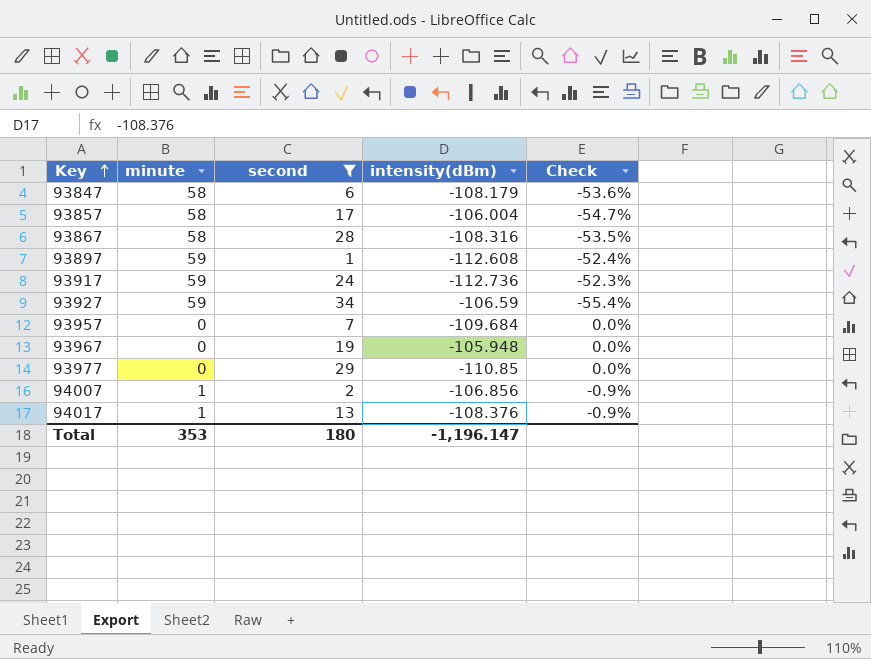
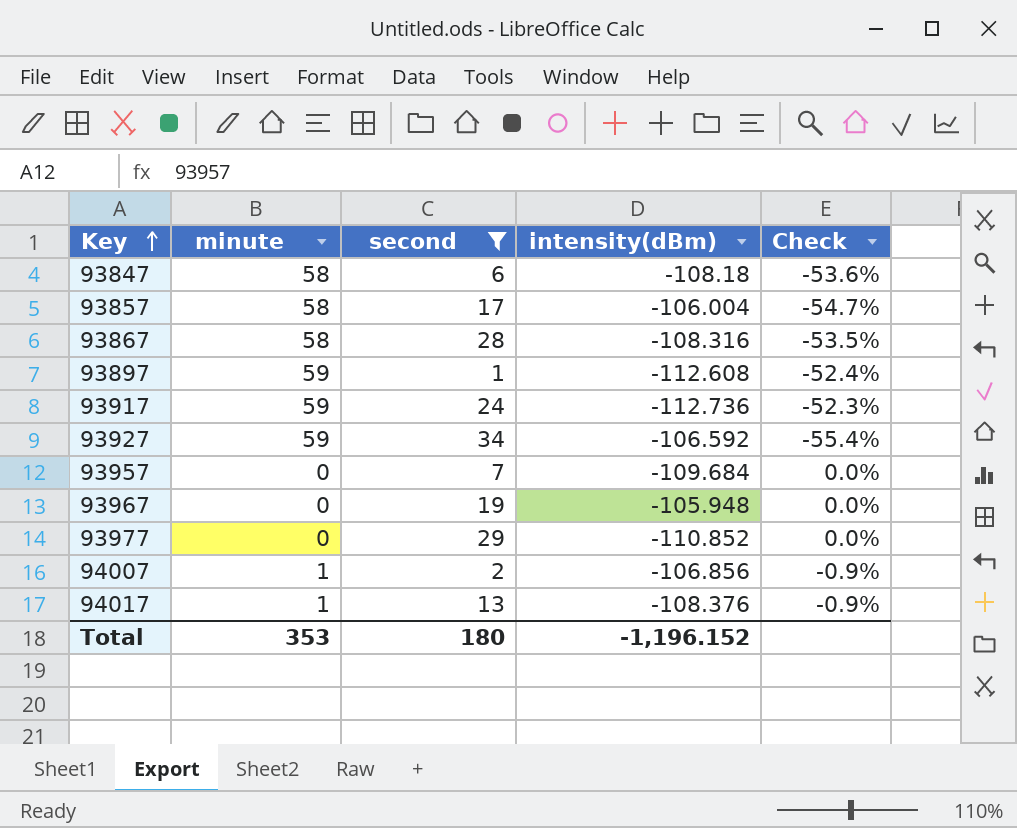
93847 | intensity(dBm): -108.179 -> -108.18
93927 | intensity(dBm): -106.59 -> -106.592
93977 | intensity(dBm): -110.85 -> -110.852
Total | intensity(dBm): -1,196.147 -> -1,196.152

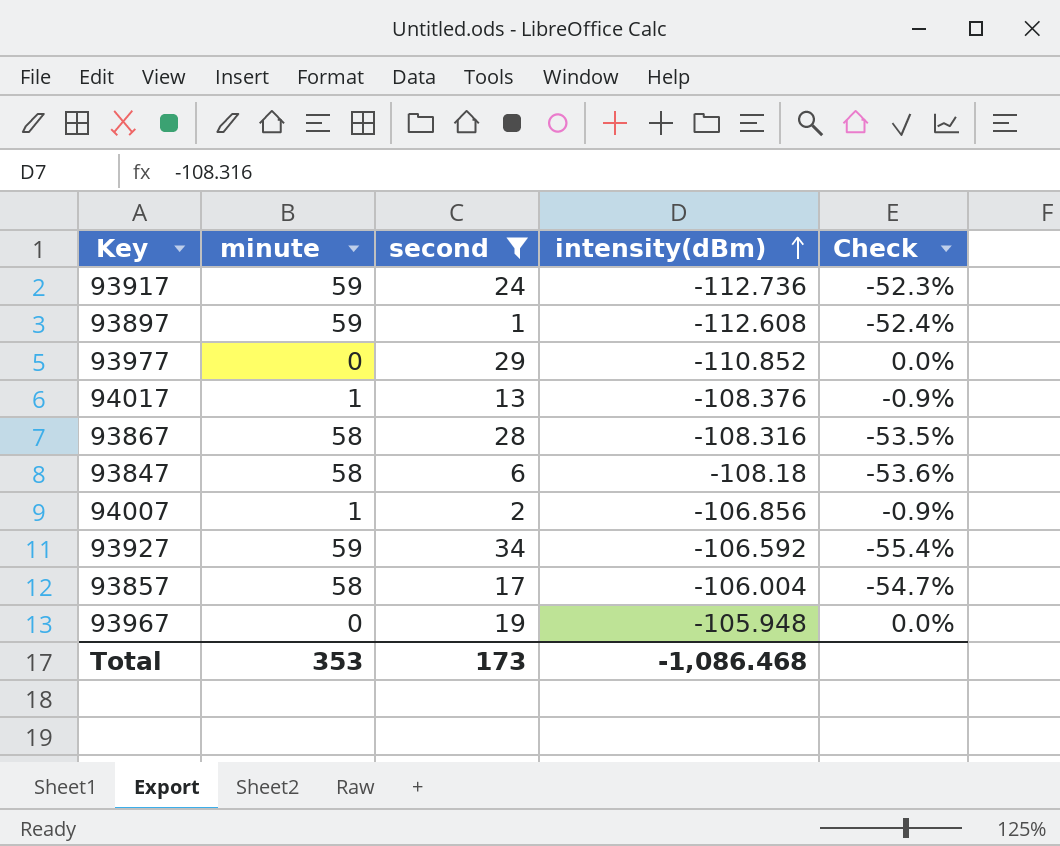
row order: Key ascending -> intensity(dBm) ascending
row 93957: 0 | 7 | -109.684 | 0.0% -> none
Total | second: 180 -> 173
Total | intensity(dBm): -1,196.152 -> -1,086.468

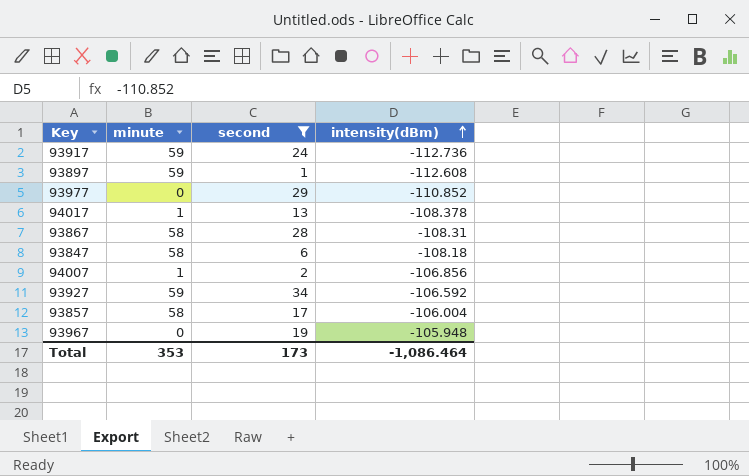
column Check | formula: [minute] / [intensity(dBm)] -> none
94017 | intensity(dBm): -108.376 -> -108.378
93867 | intensity(dBm): -108.316 -> -108.31
Total | intensity(dBm): -1,086.468 -> -1,086.464

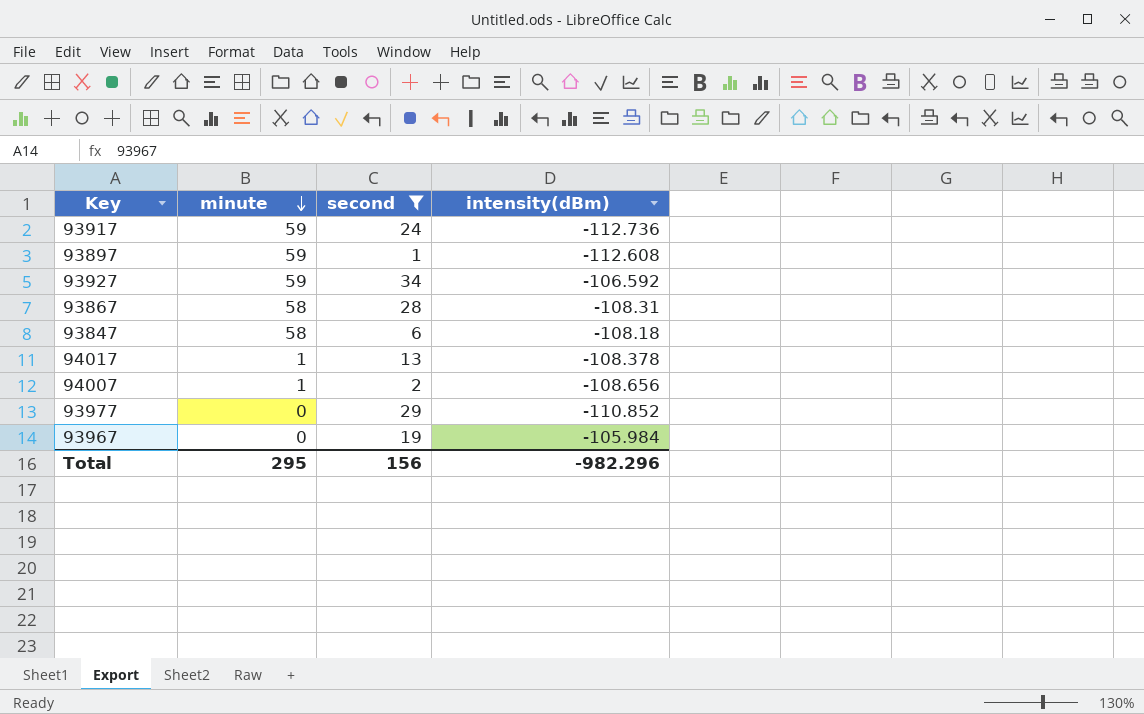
row order: intensity(dBm) ascending -> minute descending
row 93857: 58 | 17 | -106.004 -> none
94007 | intensity(dBm): -106.856 -> -108.656
93967 | intensity(dBm): -105.948 -> -105.984
Total | minute: 353 -> 295
Total | second: 173 -> 156
Total | intensity(dBm): -1,086.464 -> -982.296

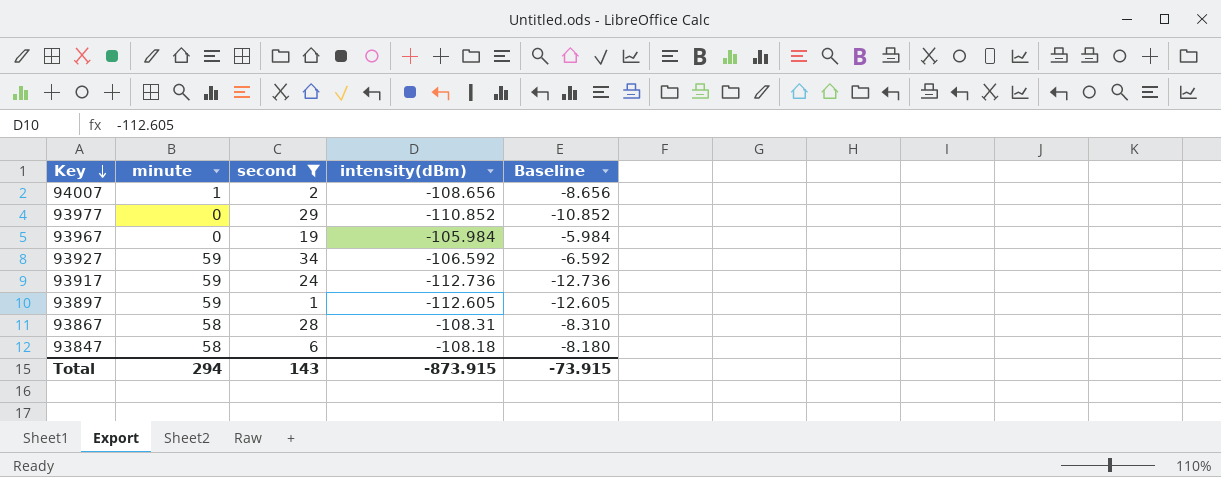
row order: minute descending -> Key descending
column Baseline | formula: none -> [intensity(dBm)] + 100
row 94017: 1 | 13 | -108.378 -> none
93897 | intensity(dBm): -112.608 -> -112.605
Total | minute: 295 -> 294
Total | second: 156 -> 143
Total | intensity(dBm): -982.296 -> -873.915

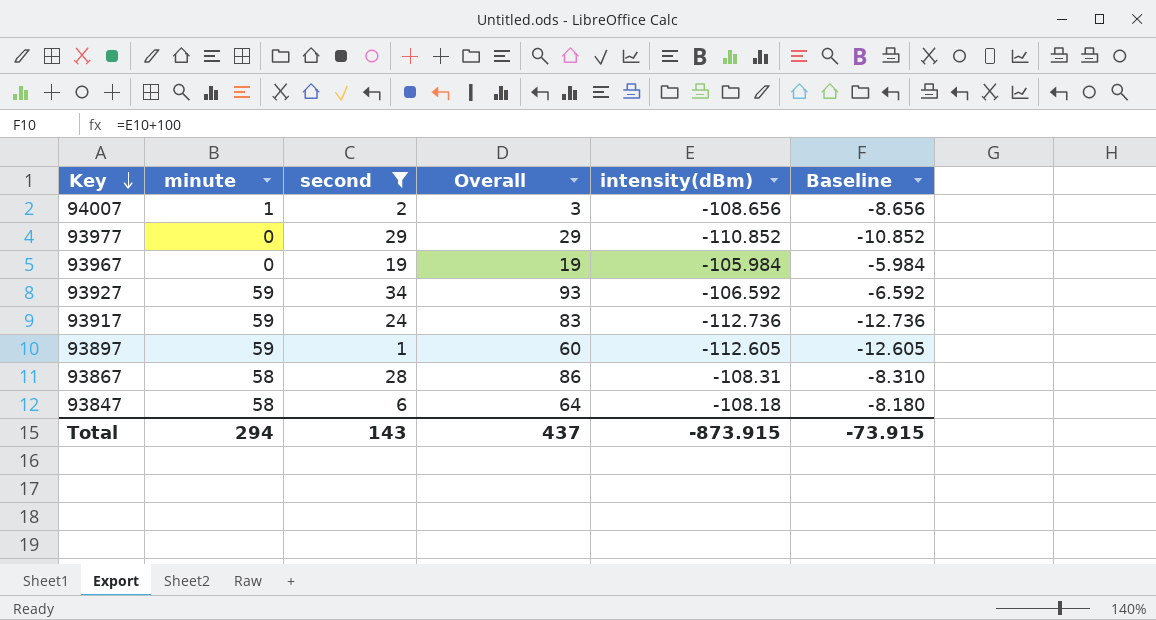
column Overall | formula: none -> [minute] + [second]

